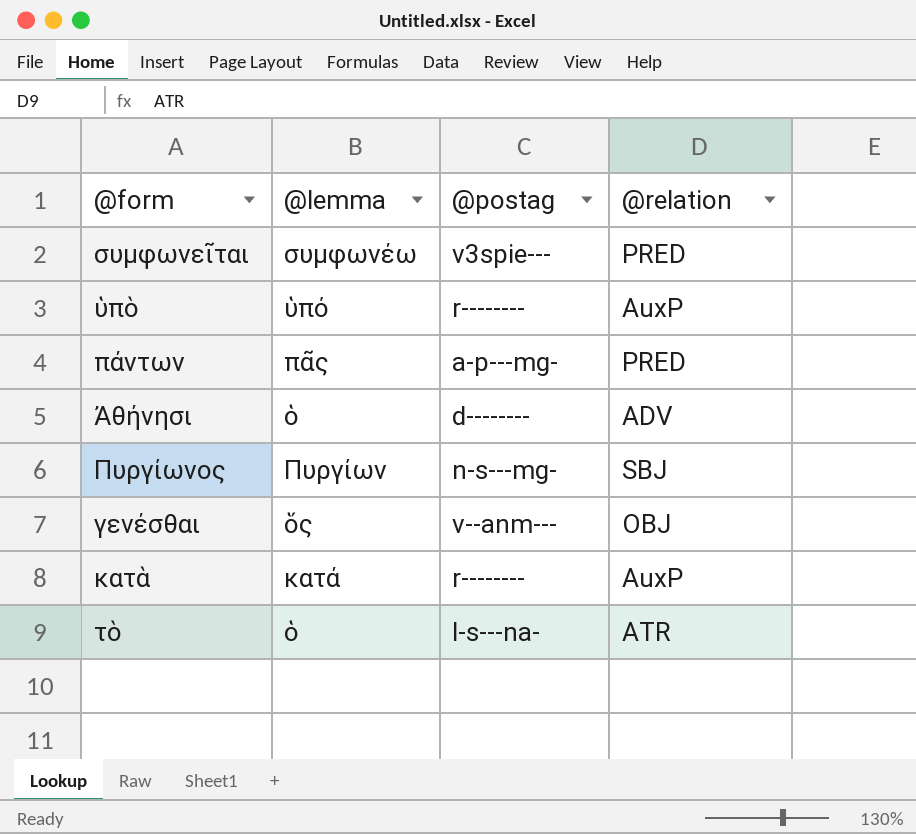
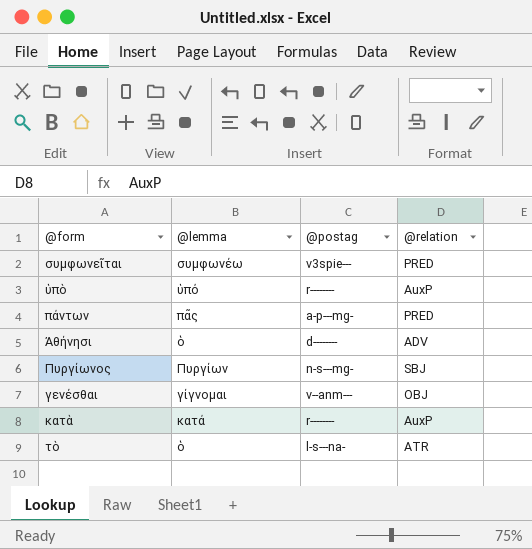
γενέσθαι | @lemma: ὅς -> γίγνομαι

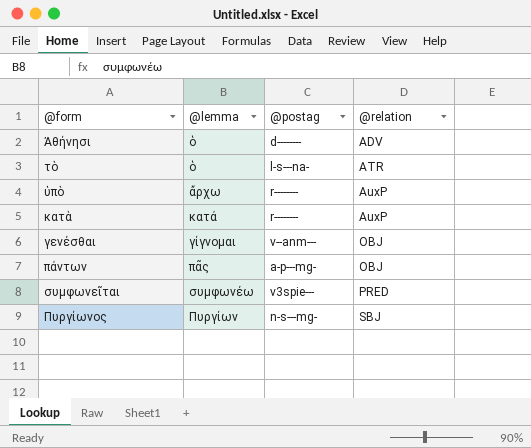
row order: none -> @relation ascending
ὑπὸ | @lemma: ὑπό -> ἄρχω
πάντων | @relation: PRED -> OBJ

